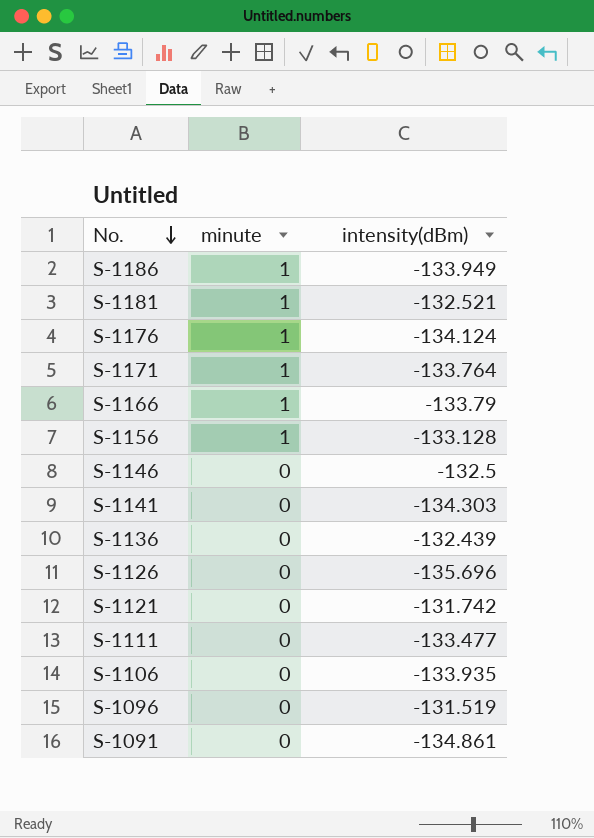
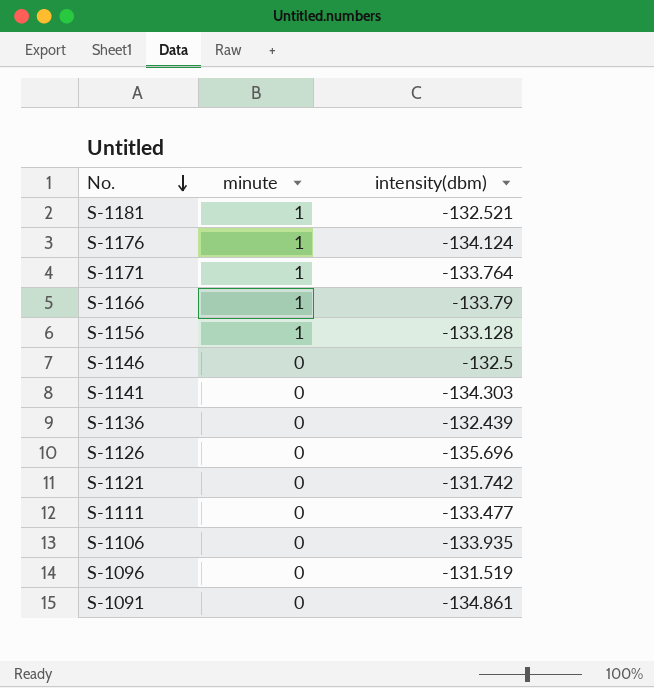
column name: intensity(dBm) -> intensity(dbm)
row S-1186: 1 | -133.949 -> none

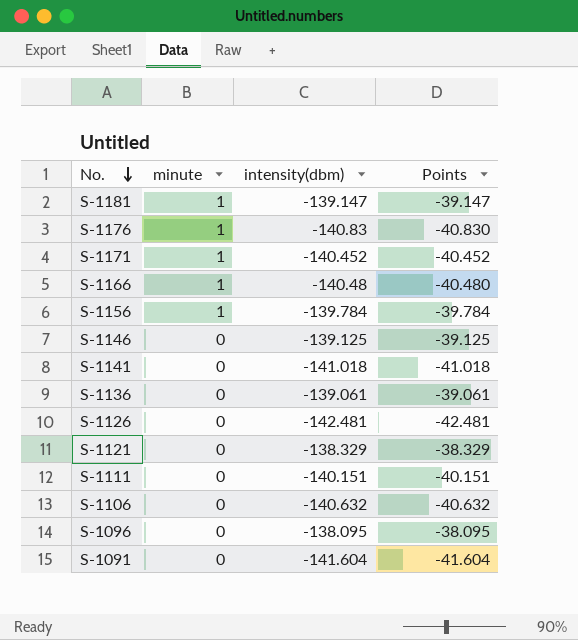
column Points | formula: none -> [intensity(dbm)] + 100
S-1181 | intensity(dbm): -132.521 -> -139.147
S-1176 | intensity(dbm): -134.124 -> -140.83
S-1171 | intensity(dbm): -133.764 -> -140.452
S-1166 | intensity(dbm): -133.79 -> -140.48
S-1156 | intensity(dbm): -133.128 -> -139.784
S-1146 | intensity(dbm): -132.5 -> -139.125
S-1141 | intensity(dbm): -134.303 -> -141.018
S-1136 | intensity(dbm): -132.439 -> -139.061
S-1126 | intensity(dbm): -135.696 -> -142.481
S-1121 | intensity(dbm): -131.742 -> -138.329
S-1111 | intensity(dbm): -133.477 -> -140.151
S-1106 | intensity(dbm): -133.935 -> -140.632
S-1096 | intensity(dbm): -131.519 -> -138.095
S-1091 | intensity(dbm): -134.861 -> -141.604

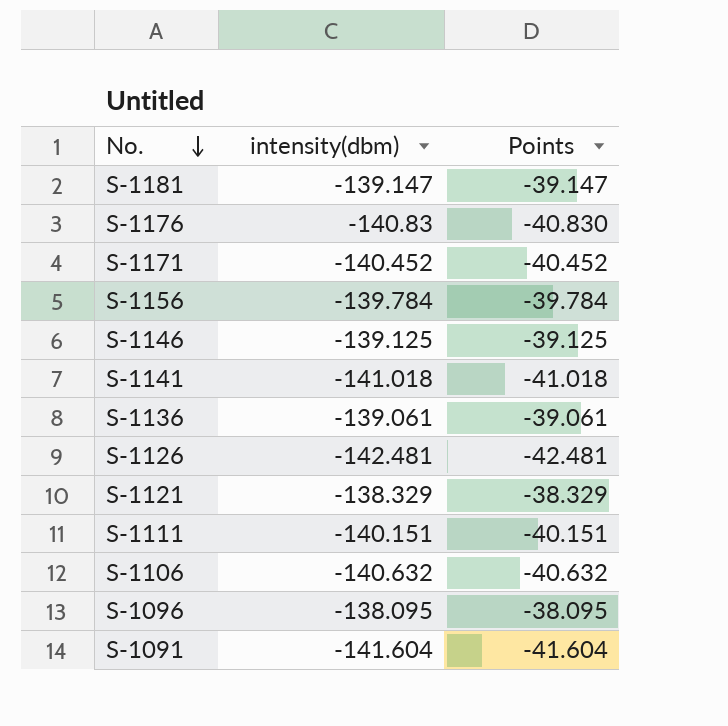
column minute | position: 2 -> none
row S-1166: 1 | -140.48 | -40.480 -> none

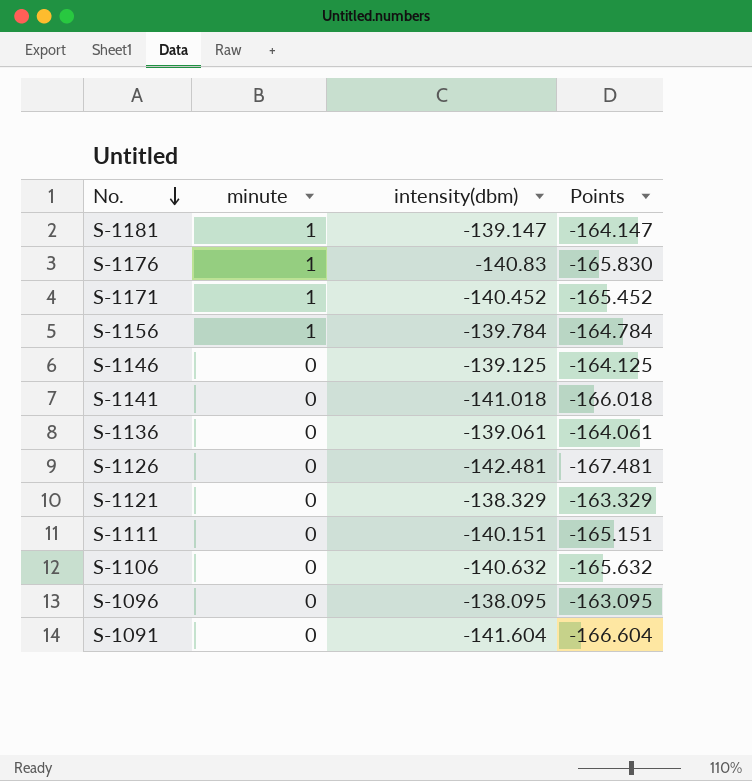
column minute | position: none -> 2
column Points | formula: [intensity(dbm)] + 100 -> [intensity(dbm)] - 25

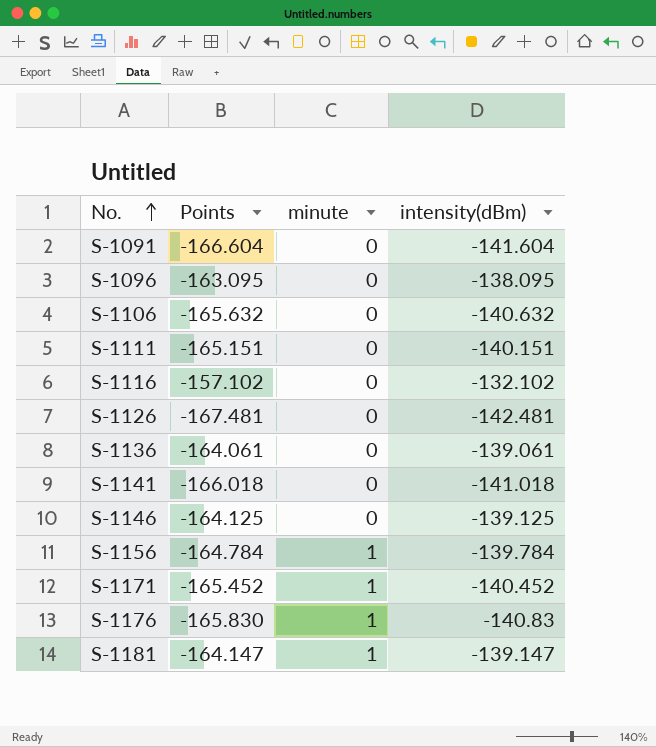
row order: No. descending -> No. ascending
column Points | position: 4 -> 2
column name: intensity(dbm) -> intensity(dBm)
row S-1121: 0 | -138.329 | -163.329 -> none
row S-1116: none -> -157.102 | 0 | -132.102

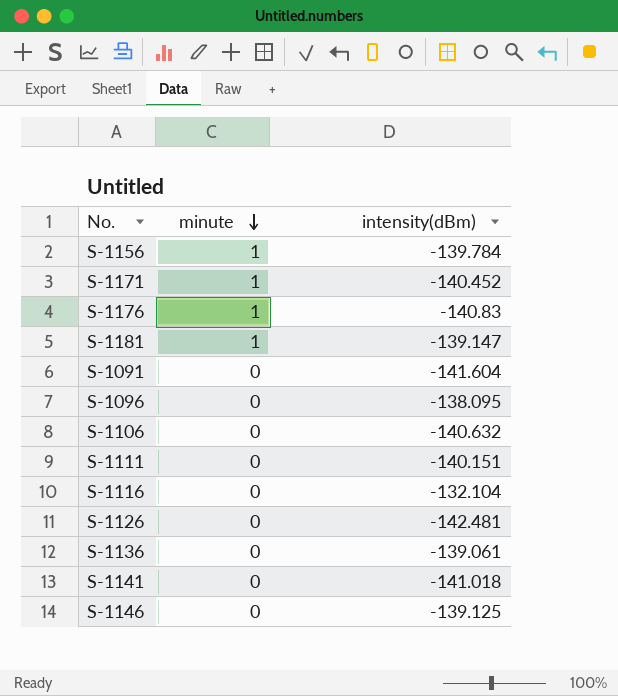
row order: No. ascending -> minute descending
column Points | formula: [intensity(dBm)] - 25 -> none
S-1116 | intensity(dBm): -132.102 -> -132.104

